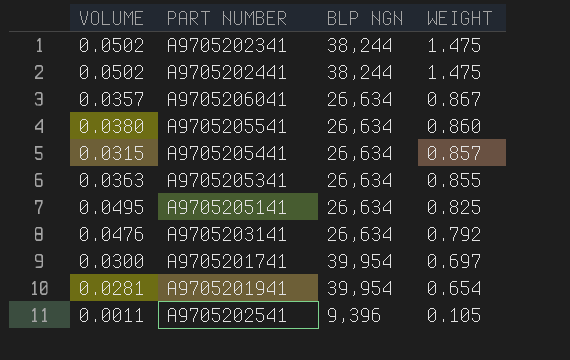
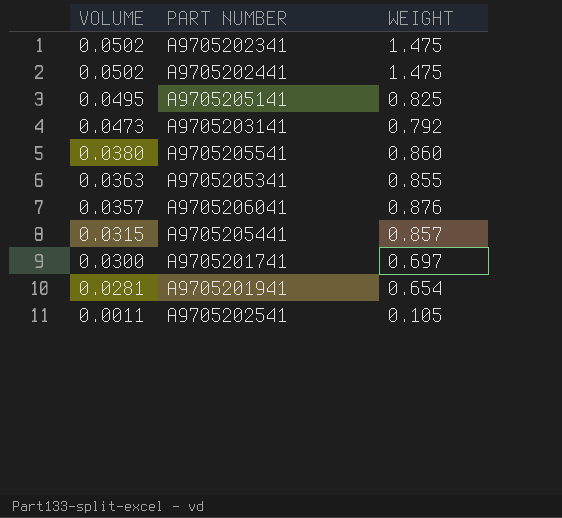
row order: WEIGHT descending -> VOLUME descending
column BLP NGN | position: 3 -> none
A9705203141 | VOLUME: 0.0476 -> 0.0473
A9705206041 | WEIGHT: 0.867 -> 0.876

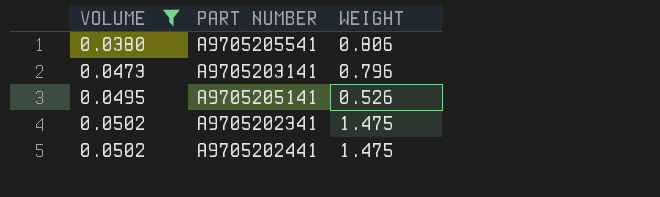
filter: none -> VOLUME >= 0.0380
row order: VOLUME descending -> VOLUME ascending
A9705205541 | WEIGHT: 0.860 -> 0.806
A9705203141 | WEIGHT: 0.792 -> 0.796
A9705205141 | WEIGHT: 0.825 -> 0.526

